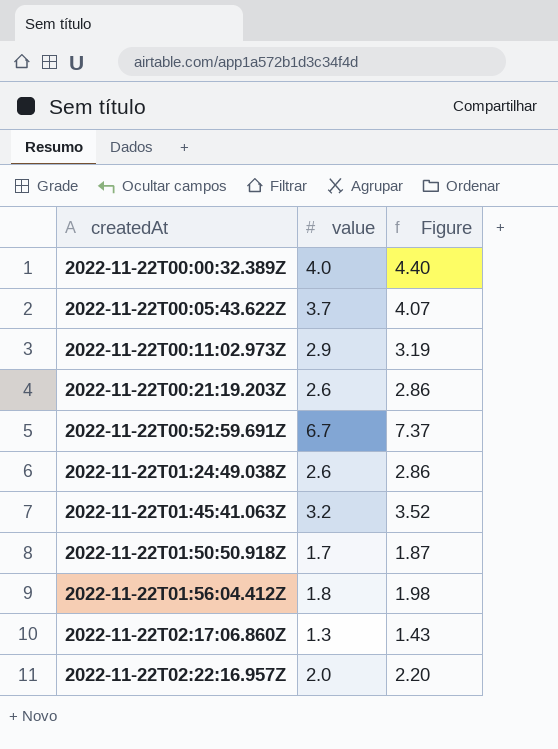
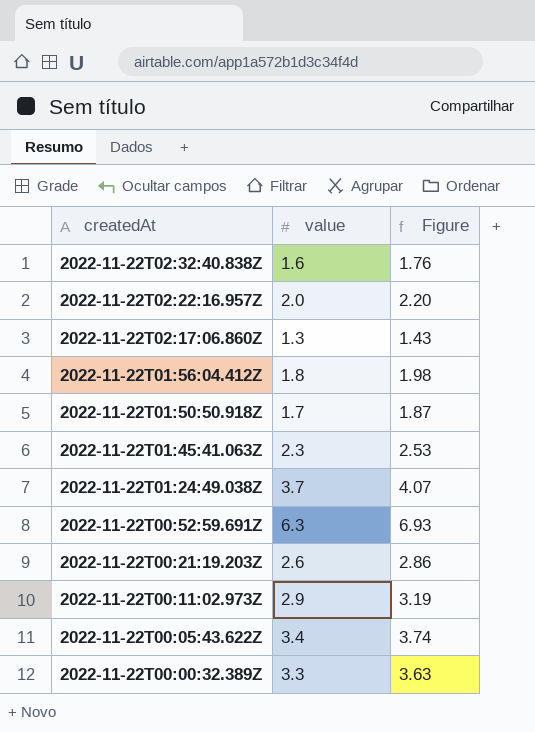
row order: createdAt ascending -> createdAt descending
row 2022-11-22T02:32:40.838Z: none -> 1.6 | 1.76
2022-11-22T01:45:41.063Z | value: 3.2 -> 2.3
2022-11-22T01:45:41.063Z | Figure: 3.52 -> 2.53
2022-11-22T01:24:49.038Z | value: 2.6 -> 3.7
2022-11-22T01:24:49.038Z | Figure: 2.86 -> 4.07
2022-11-22T00:52:59.691Z | value: 6.7 -> 6.3
2022-11-22T00:52:59.691Z | Figure: 7.37 -> 6.93
2022-11-22T00:05:43.622Z | value: 3.7 -> 3.4
2022-11-22T00:05:43.622Z | Figure: 4.07 -> 3.74
2022-11-22T00:00:32.389Z | value: 4.0 -> 3.3
2022-11-22T00:00:32.389Z | Figure: 4.40 -> 3.63

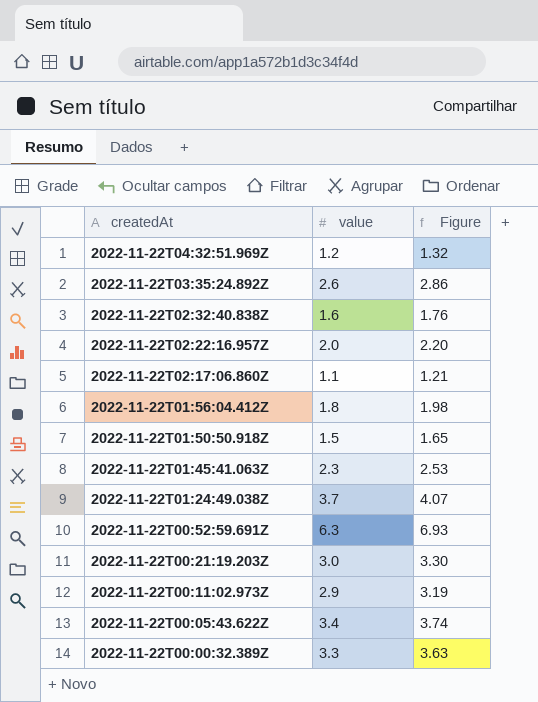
row 2022-11-22T04:32:51.969Z: none -> 1.2 | 1.32
row 2022-11-22T03:35:24.892Z: none -> 2.6 | 2.86
2022-11-22T02:17:06.860Z | value: 1.3 -> 1.1
2022-11-22T02:17:06.860Z | Figure: 1.43 -> 1.21
2022-11-22T01:50:50.918Z | value: 1.7 -> 1.5
2022-11-22T01:50:50.918Z | Figure: 1.87 -> 1.65
2022-11-22T00:21:19.203Z | value: 2.6 -> 3.0
2022-11-22T00:21:19.203Z | Figure: 2.86 -> 3.30

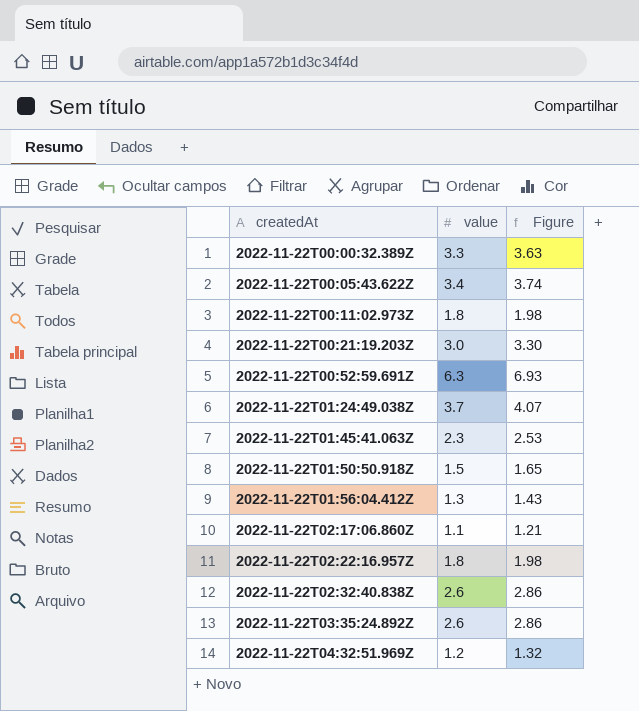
row order: createdAt descending -> createdAt ascending
2022-11-22T00:11:02.973Z | value: 2.9 -> 1.8
2022-11-22T00:11:02.973Z | Figure: 3.19 -> 1.98
2022-11-22T01:56:04.412Z | value: 1.8 -> 1.3
2022-11-22T01:56:04.412Z | Figure: 1.98 -> 1.43
2022-11-22T02:22:16.957Z | value: 2.0 -> 1.8
2022-11-22T02:22:16.957Z | Figure: 2.20 -> 1.98
2022-11-22T02:32:40.838Z | value: 1.6 -> 2.6
2022-11-22T02:32:40.838Z | Figure: 1.76 -> 2.86

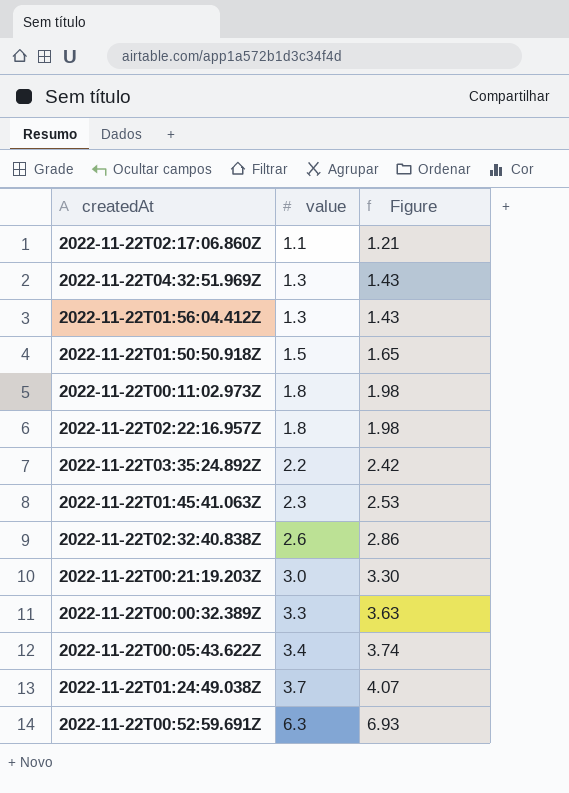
row order: createdAt ascending -> value ascending
2022-11-22T04:32:51.969Z | value: 1.2 -> 1.3
2022-11-22T04:32:51.969Z | Figure: 1.32 -> 1.43
2022-11-22T03:35:24.892Z | value: 2.6 -> 2.2
2022-11-22T03:35:24.892Z | Figure: 2.86 -> 2.42

